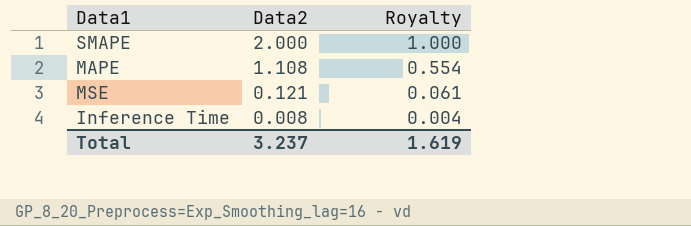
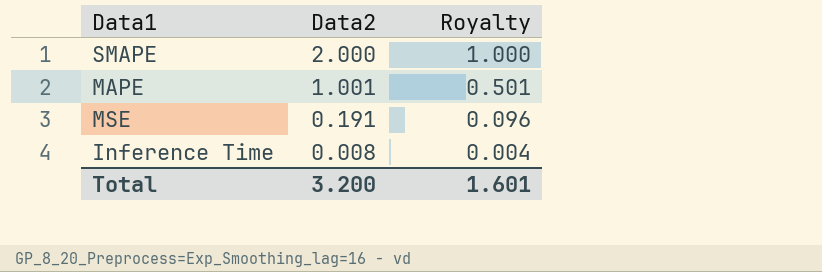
MAPE | Data2: 1.108 -> 1.001
MAPE | Royalty: 0.554 -> 0.501
MSE | Data2: 0.121 -> 0.191
MSE | Royalty: 0.061 -> 0.096
Total | Data2: 3.237 -> 3.200
Total | Royalty: 1.619 -> 1.601

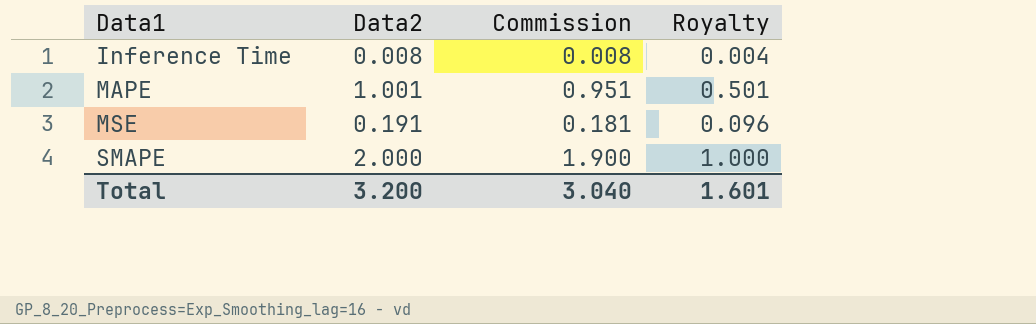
row order: Data2 descending -> Data1 ascending
column Commission | formula: none -> [Data2] * 0.95

